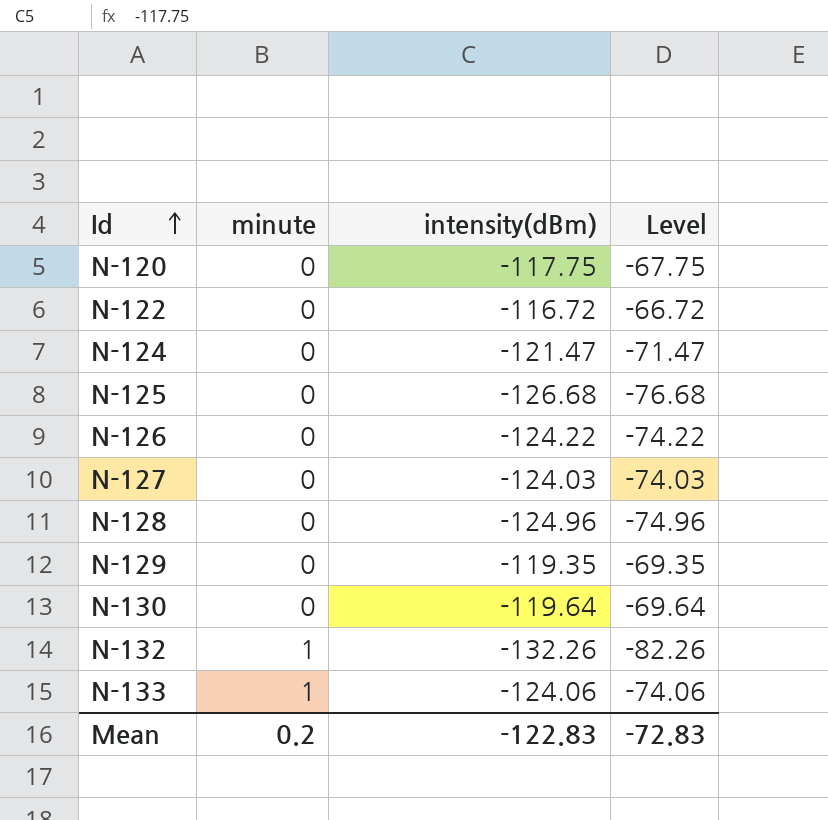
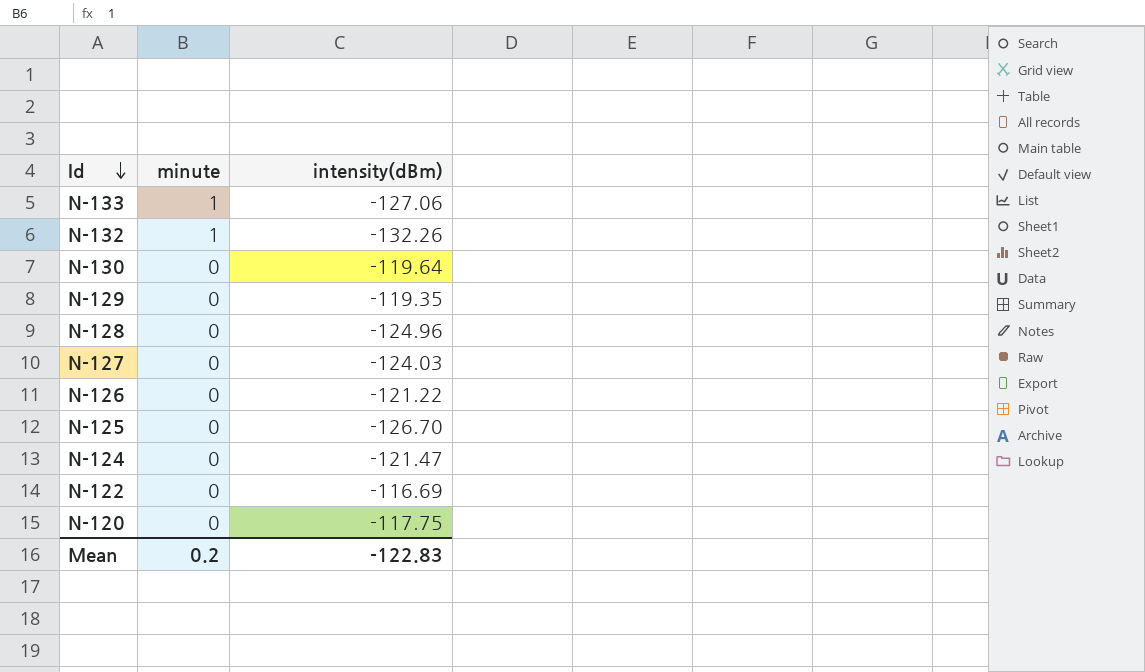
row order: Id ascending -> Id descending
column Level | formula: [intensity(dBm)] + 50 -> none
N-133 | intensity(dBm): -124.06 -> -127.06
N-126 | intensity(dBm): -124.22 -> -121.22
N-125 | intensity(dBm): -126.68 -> -126.70
N-122 | intensity(dBm): -116.72 -> -116.69

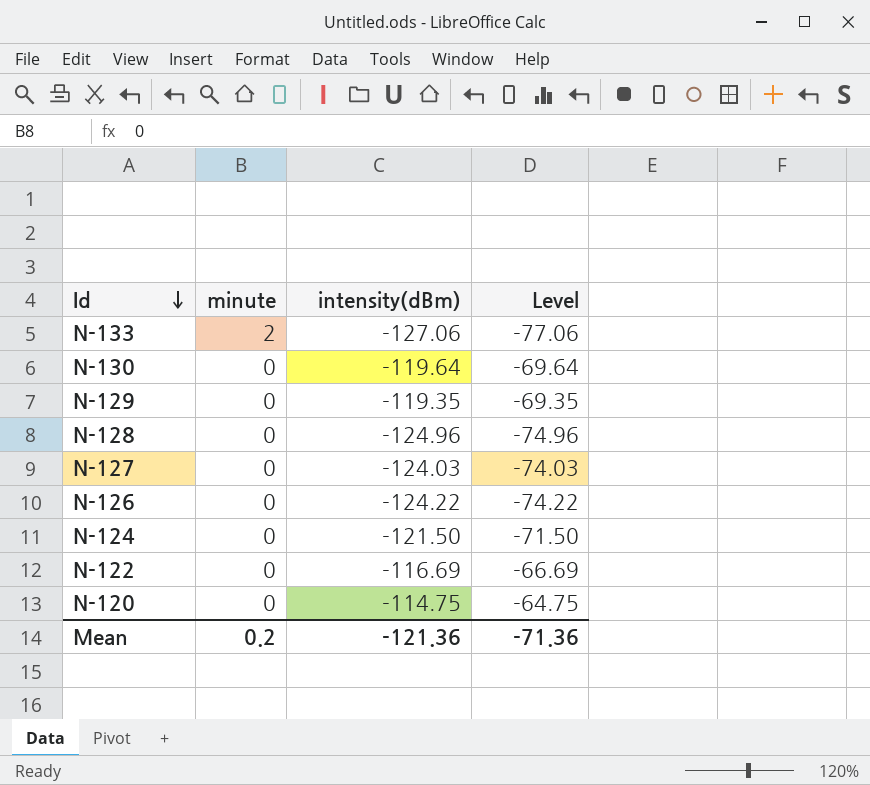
column Level | formula: none -> [intensity(dBm)] + 50
row N-132: 1 | -132.26 -> none
row N-125: 0 | -126.70 -> none
N-133 | minute: 1 -> 2
N-126 | intensity(dBm): -121.22 -> -124.22
N-124 | intensity(dBm): -121.47 -> -121.50
N-120 | intensity(dBm): -117.75 -> -114.75
Mean | intensity(dBm): -122.83 -> -121.36

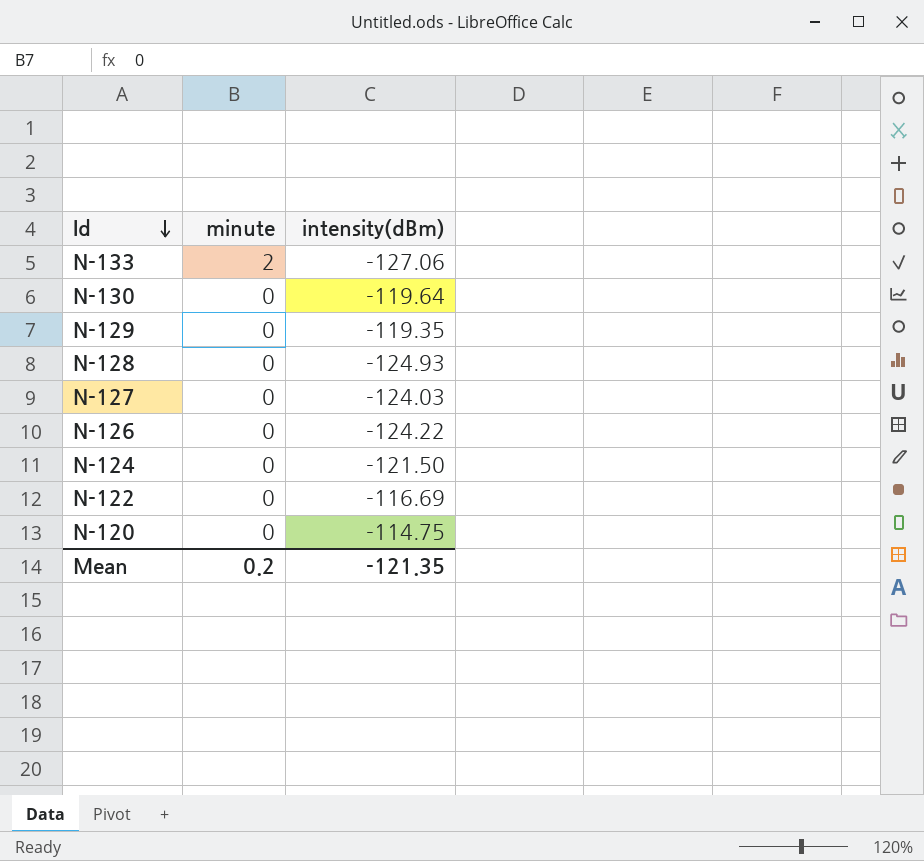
column Level | formula: [intensity(dBm)] + 50 -> none
N-128 | intensity(dBm): -124.96 -> -124.93
Mean | intensity(dBm): -121.36 -> -121.35

